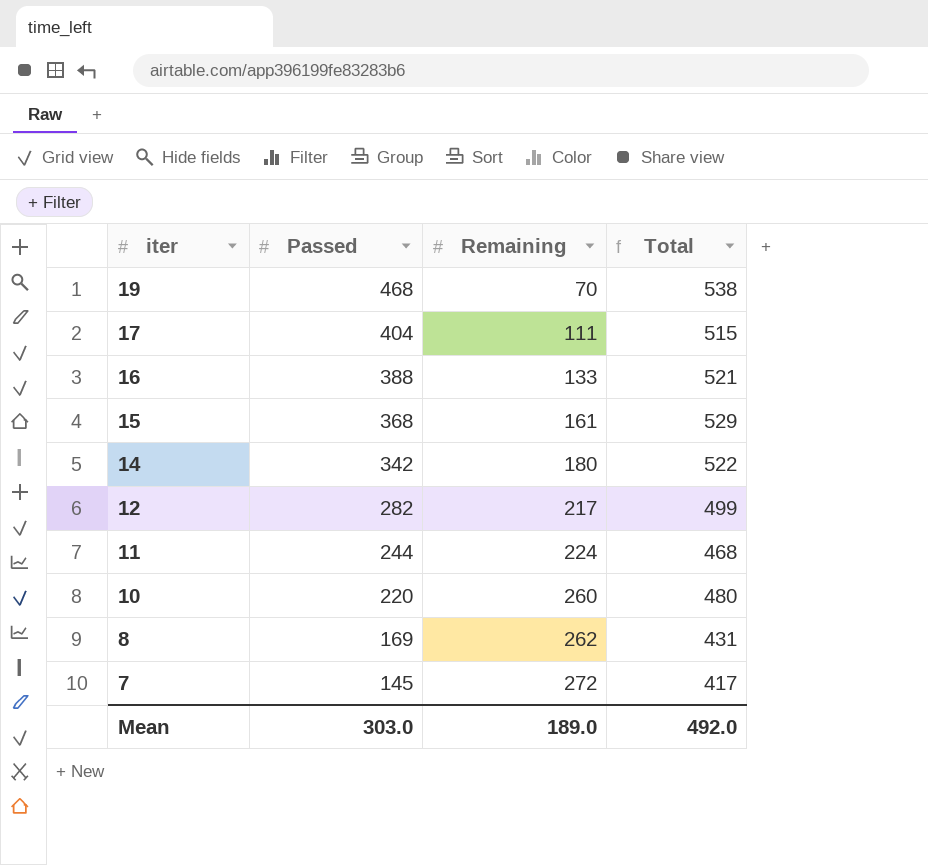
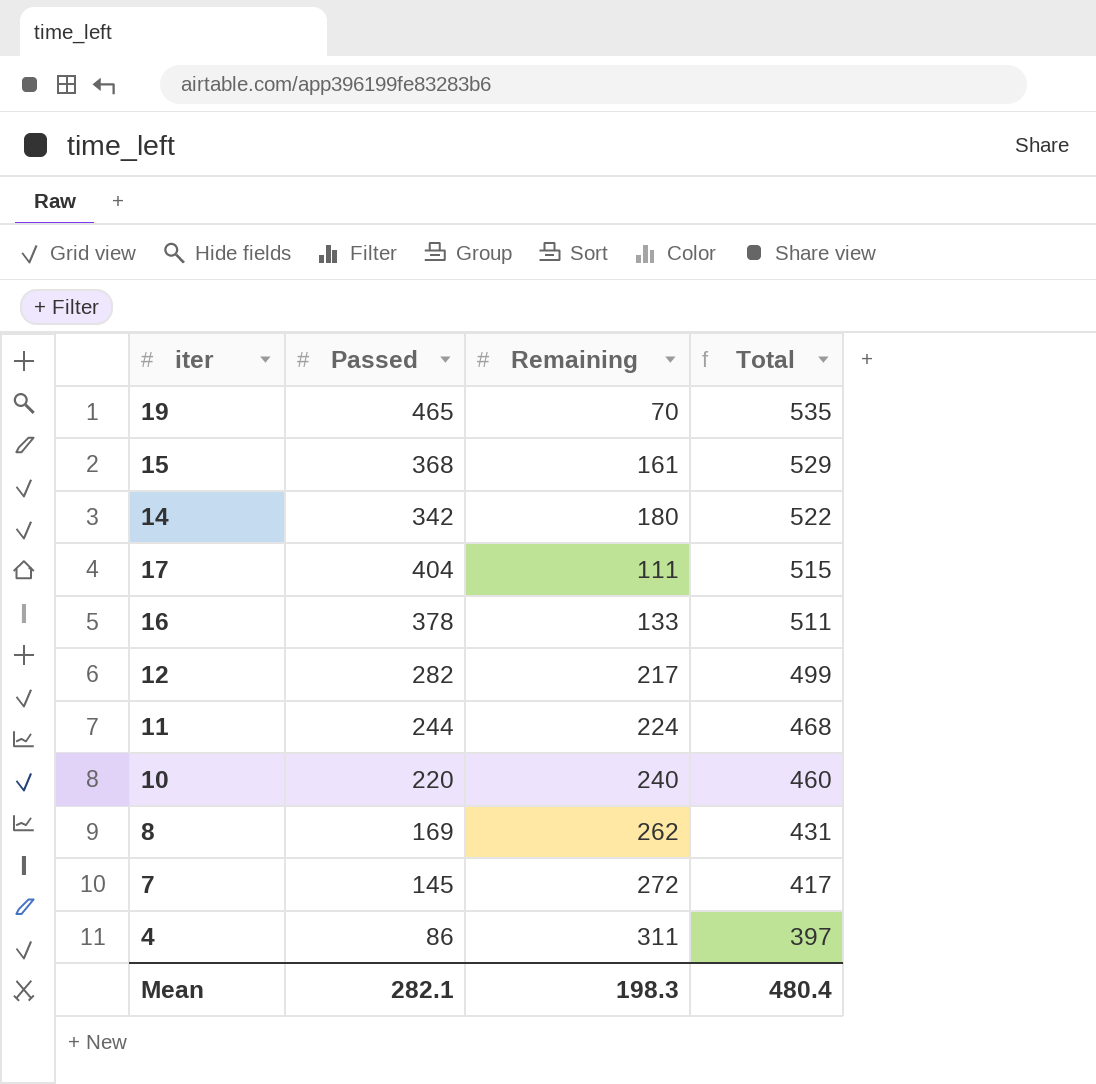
row order: iter descending -> Total descending
19 | Passed: 468 -> 465
19 | Total: 538 -> 535
16 | Passed: 388 -> 378
16 | Total: 521 -> 511
10 | Remaining: 260 -> 240
10 | Total: 480 -> 460
row 4: none -> 86 | 311 | 397
Mean | Passed: 303.0 -> 282.1
Mean | Remaining: 189.0 -> 198.3
Mean | Total: 492.0 -> 480.4

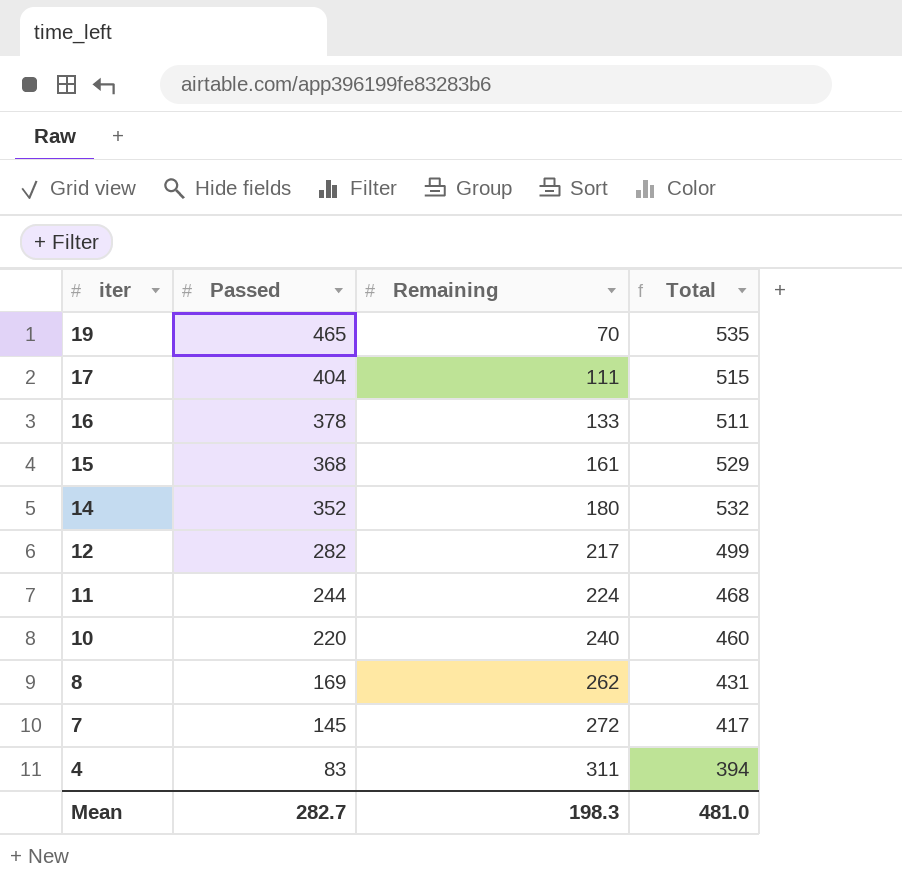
row order: Total descending -> iter descending
14 | Passed: 342 -> 352
14 | Total: 522 -> 532
4 | Passed: 86 -> 83
4 | Total: 397 -> 394
Mean | Passed: 282.1 -> 282.7
Mean | Total: 480.4 -> 481.0

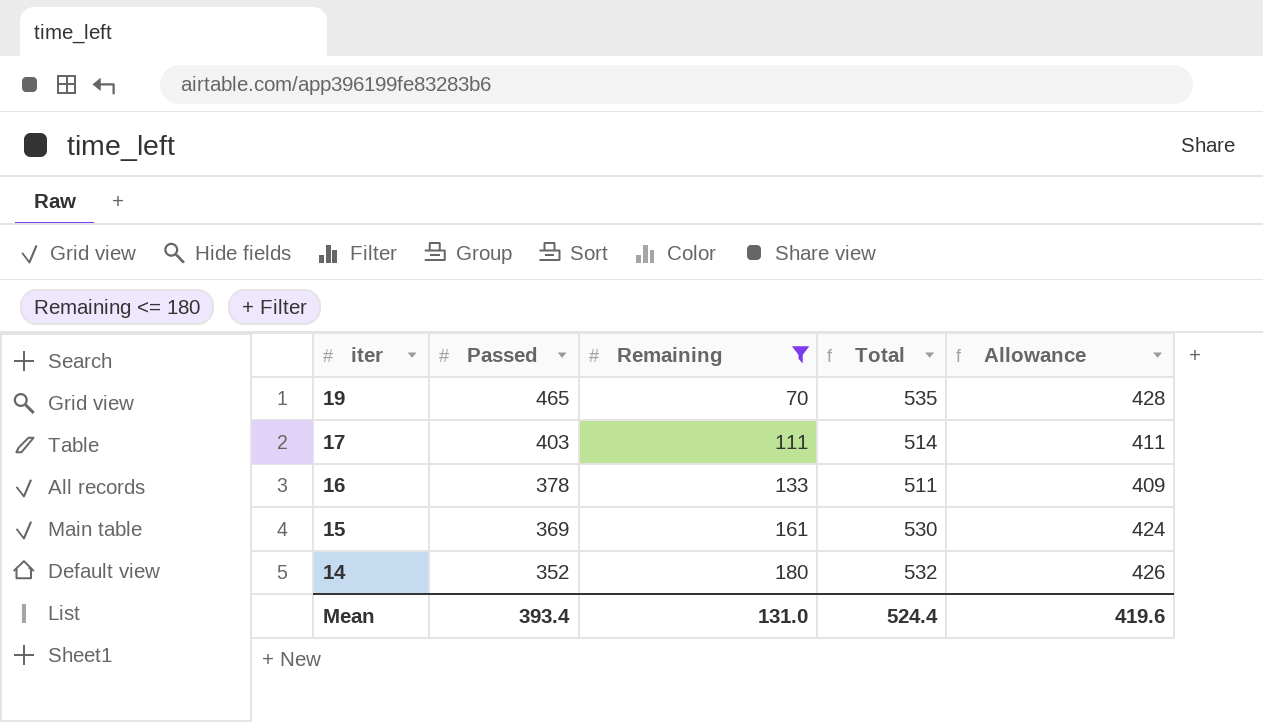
filter: none -> Remaining <= 180
column Allowance | formula: none -> [Total] * 0.8
17 | Passed: 404 -> 403
17 | Total: 515 -> 514
15 | Passed: 368 -> 369
15 | Total: 529 -> 530
Mean | Passed: 282.7 -> 393.4
Mean | Remaining: 198.3 -> 131.0
Mean | Total: 481.0 -> 524.4

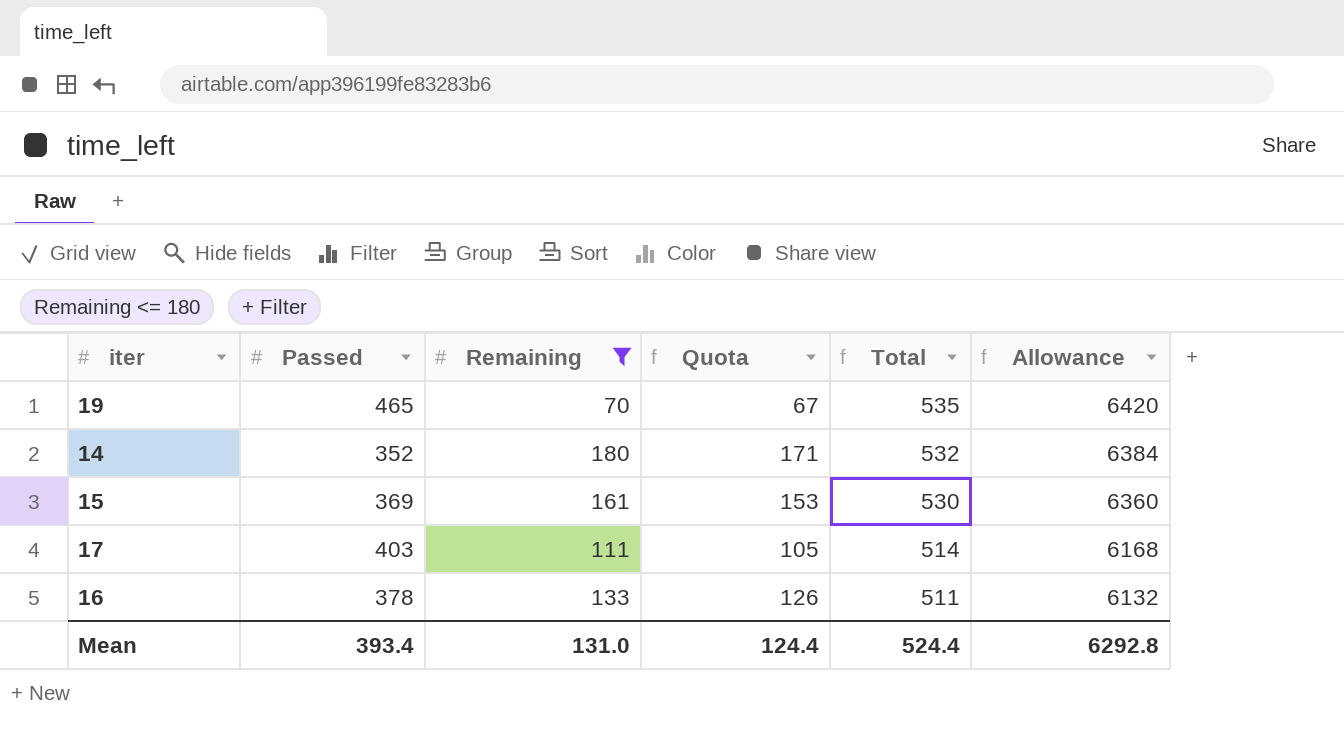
row order: iter descending -> Total descending
column Quota | formula: none -> [Remaining] * 0.95
column Allowance | formula: [Total] * 0.8 -> [Total] * 12
Mean | Allowance: 419.6 -> 6292.8

